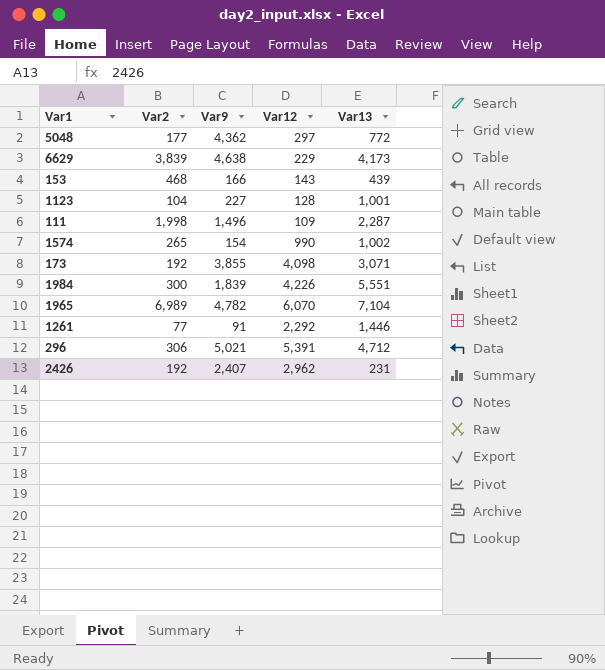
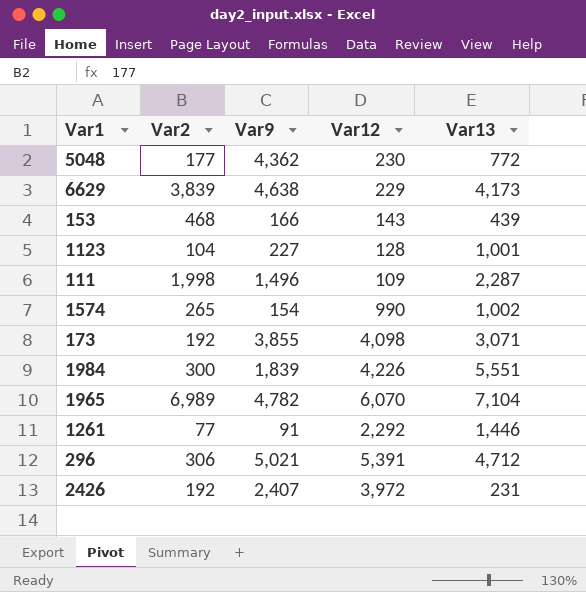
5048 | Var12: 297 -> 230
2426 | Var12: 2,962 -> 3,972

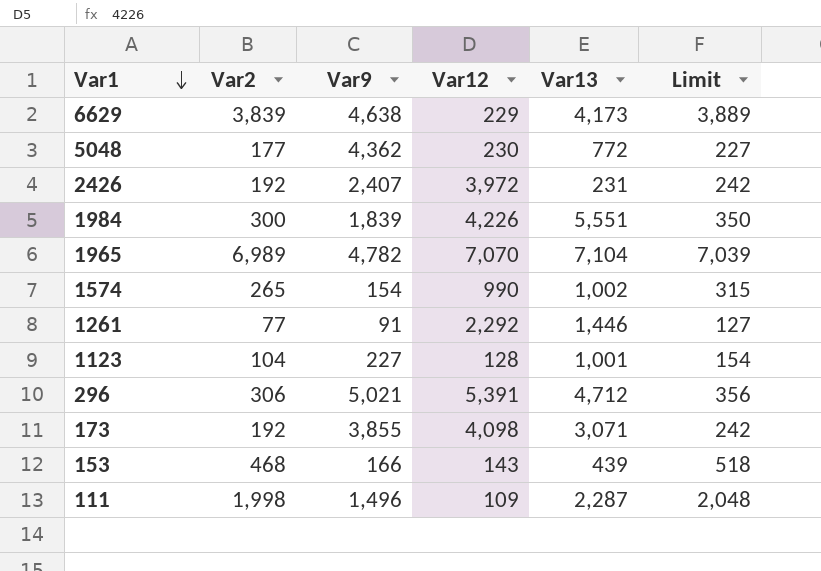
row order: none -> Var1 descending
column Limit | formula: none -> [Var2] + 50
1965 | Var12: 6,070 -> 7,070

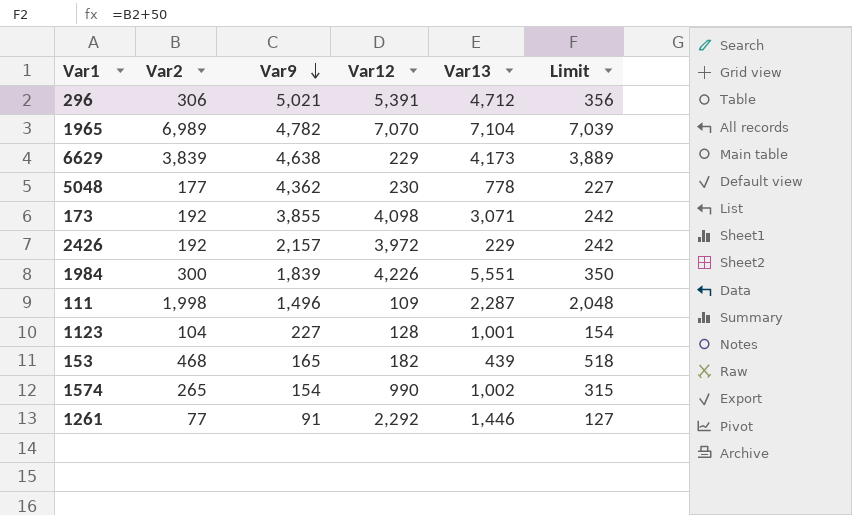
row order: Var1 descending -> Var9 descending
5048 | Var13: 772 -> 778
2426 | Var9: 2,407 -> 2,157
2426 | Var13: 231 -> 229
153 | Var9: 166 -> 165
153 | Var12: 143 -> 182

